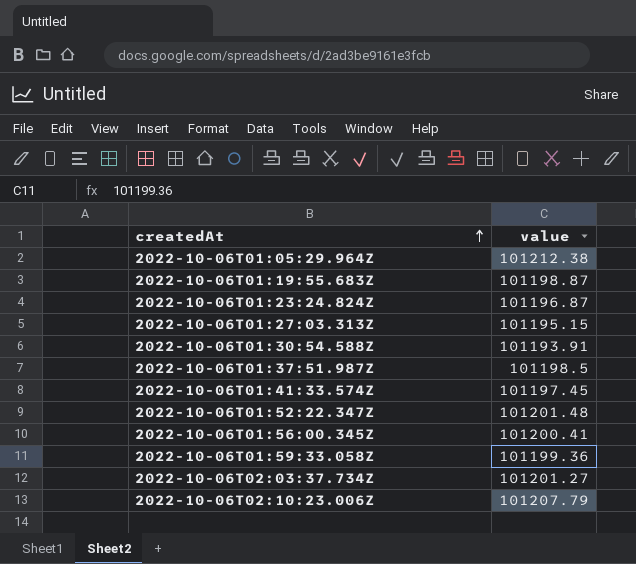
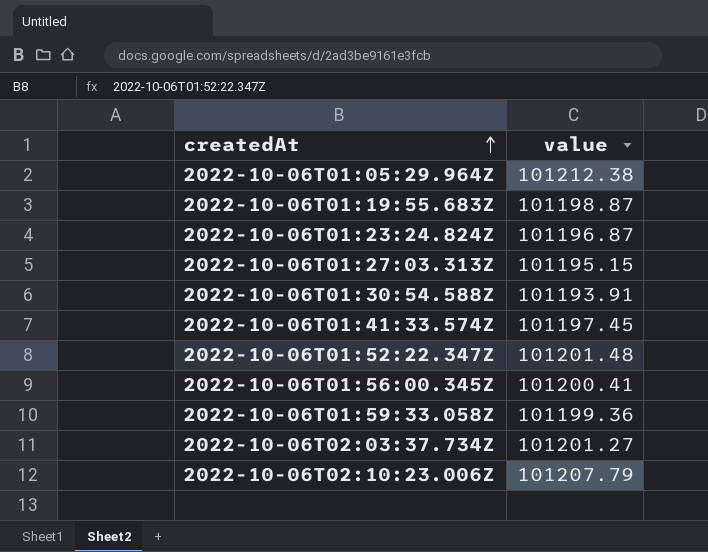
row 2022-10-06T01:37:51.987Z: 101198.5 -> none

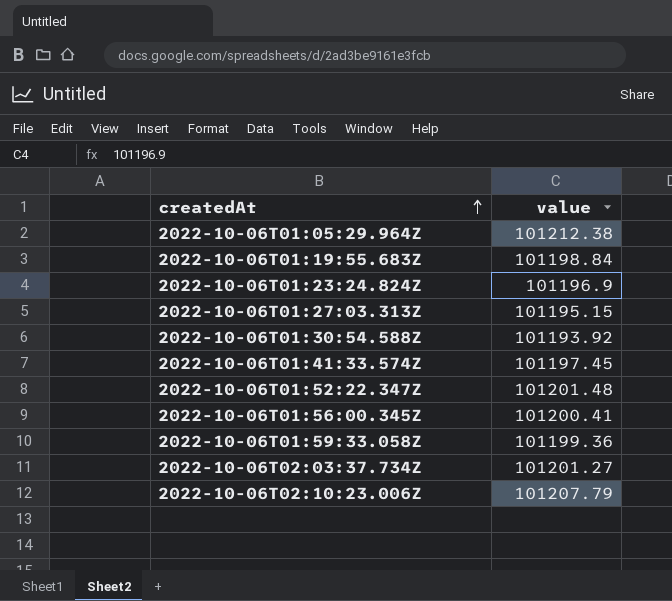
2022-10-06T01:19:55.683Z | value: 101198.87 -> 101198.84
2022-10-06T01:23:24.824Z | value: 101196.87 -> 101196.9
2022-10-06T01:30:54.588Z | value: 101193.91 -> 101193.92

